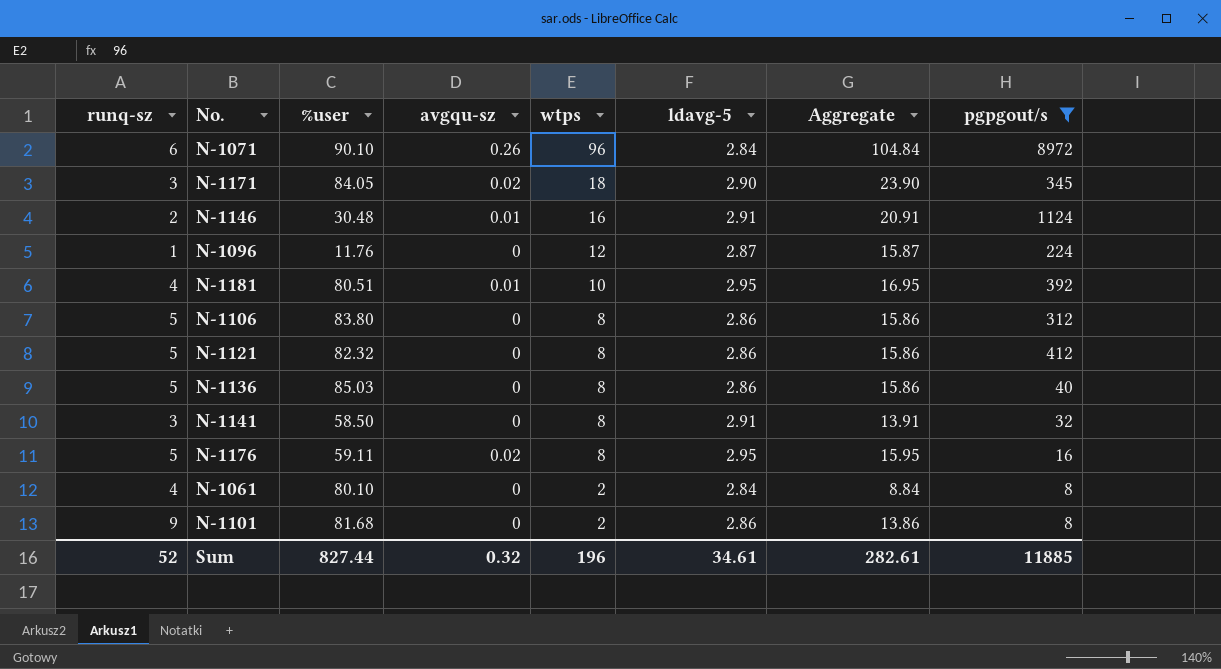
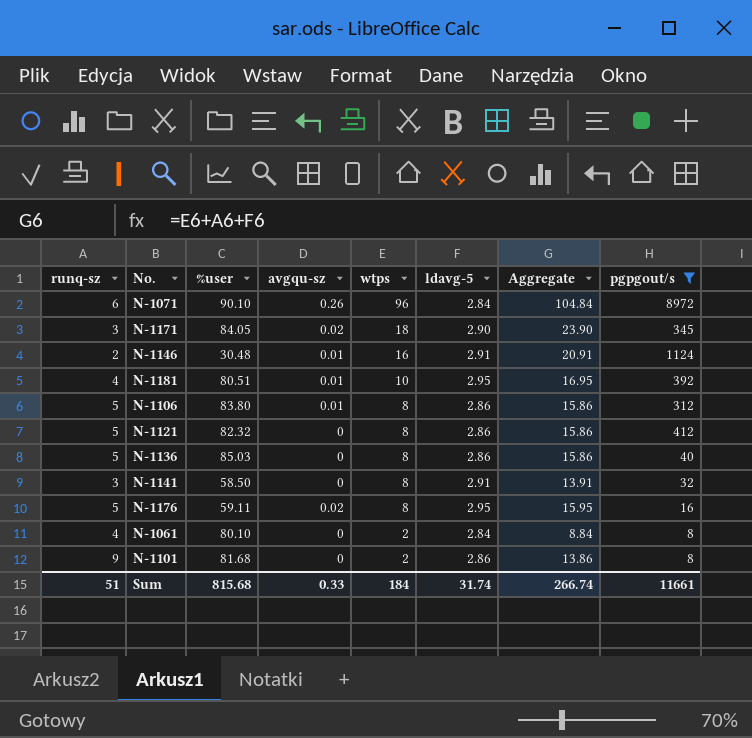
row N-1096: 1 | 11.76 | 0 | 12 | 2.87 | 15.87 | 224 -> none
N-1106 | avgqu-sz: 0 -> 0.01
Sum | runq-sz: 52 -> 51
Sum | %user: 827.44 -> 815.68
Sum | avgqu-sz: 0.32 -> 0.33
Sum | wtps: 196 -> 184
Sum | ldavg-5: 34.61 -> 31.74
Sum | Aggregate: 282.61 -> 266.74
Sum | pgpgout/s: 11885 -> 11661

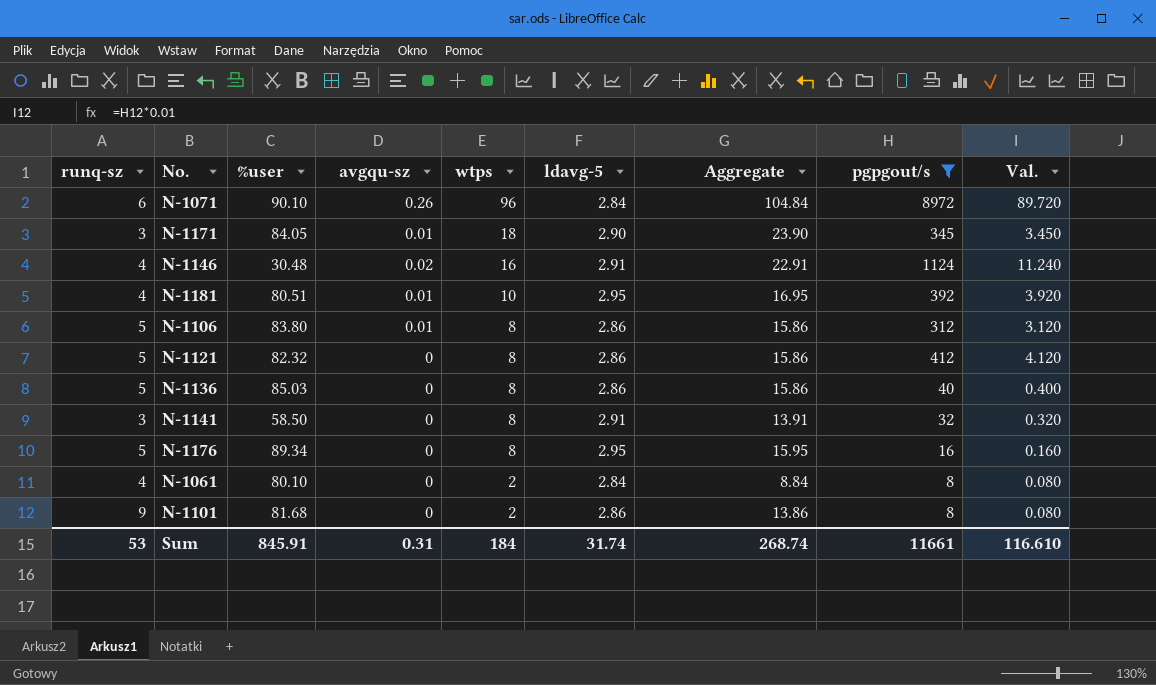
column Val. | formula: none -> [pgpgout/s] * 0.01
N-1171 | avgqu-sz: 0.02 -> 0.01
N-1146 | runq-sz: 2 -> 4
N-1146 | avgqu-sz: 0.01 -> 0.02
N-1146 | Aggregate: 20.91 -> 22.91
N-1176 | %user: 59.11 -> 89.34
N-1176 | avgqu-sz: 0.02 -> 0
Sum | runq-sz: 51 -> 53
Sum | %user: 815.68 -> 845.91
Sum | avgqu-sz: 0.33 -> 0.31
Sum | Aggregate: 266.74 -> 268.74

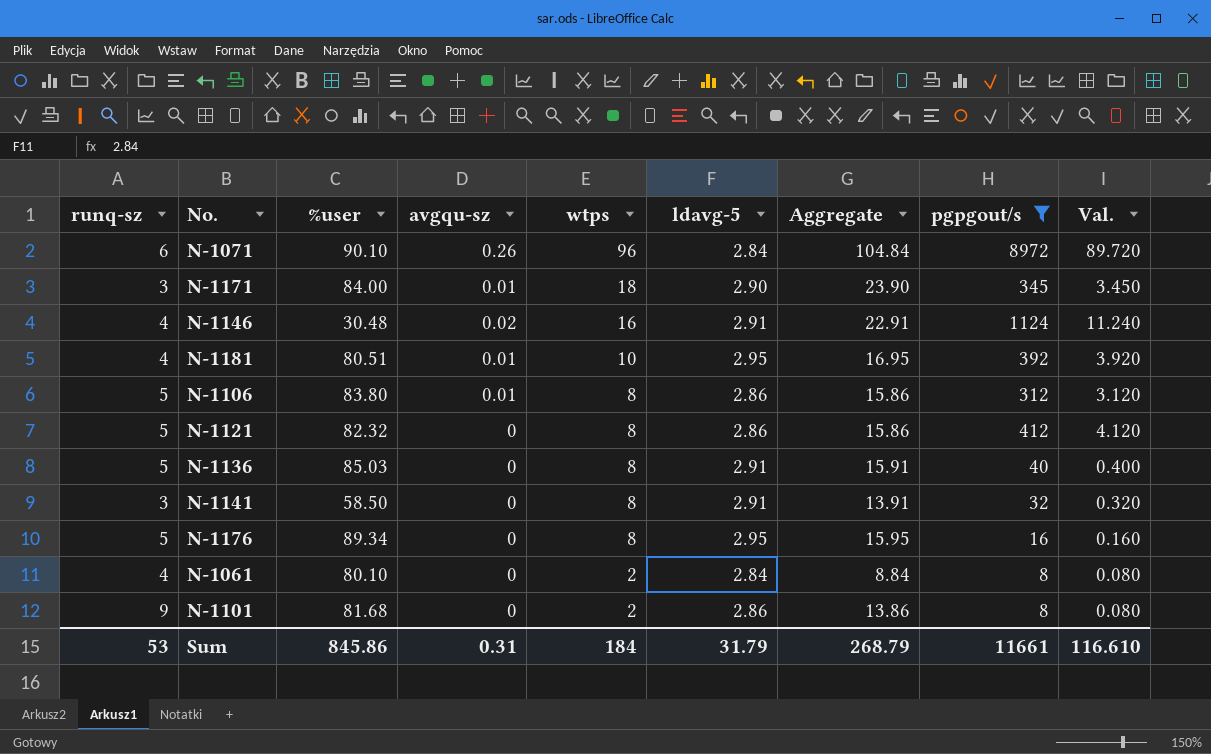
N-1171 | %user: 84.05 -> 84.00
N-1136 | ldavg-5: 2.86 -> 2.91
N-1136 | Aggregate: 15.86 -> 15.91
Sum | %user: 845.91 -> 845.86
Sum | ldavg-5: 31.74 -> 31.79
Sum | Aggregate: 268.74 -> 268.79

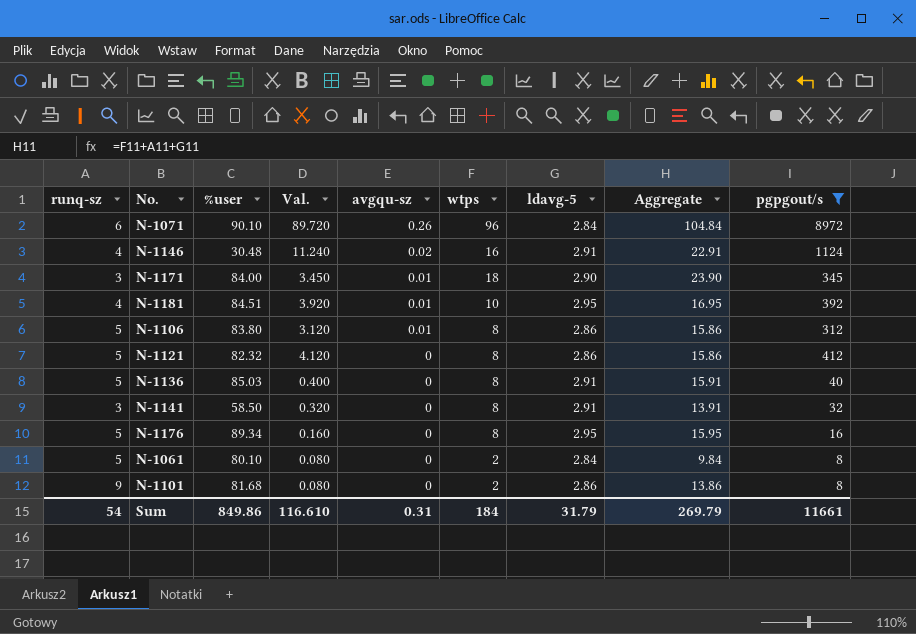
row order: wtps descending -> avgqu-sz descending
column Val. | position: 9 -> 4
N-1181 | %user: 80.51 -> 84.51
N-1061 | runq-sz: 4 -> 5
N-1061 | Aggregate: 8.84 -> 9.84
Sum | runq-sz: 53 -> 54
Sum | %user: 845.86 -> 849.86
Sum | Aggregate: 268.79 -> 269.79

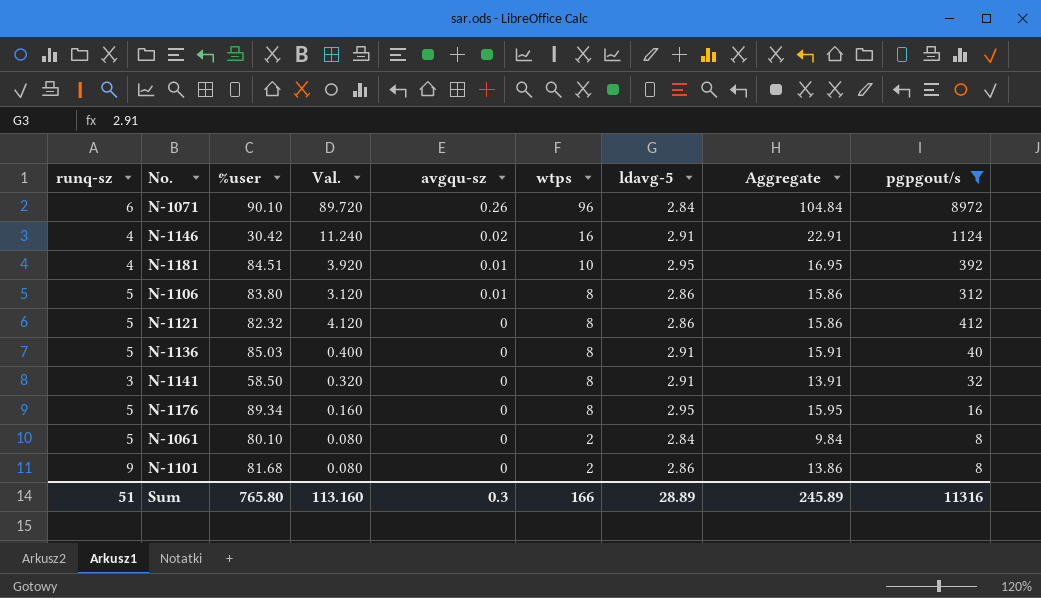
row N-1171: 3 | 84.00 | 3.450 | 0.01 | 18 | 2.90 | 23.90 | 345 -> none
N-1146 | %user: 30.48 -> 30.42
Sum | runq-sz: 54 -> 51
Sum | %user: 849.86 -> 765.80
Sum | Val.: 116.610 -> 113.160
Sum | avgqu-sz: 0.31 -> 0.3
Sum | wtps: 184 -> 166
Sum | ldavg-5: 31.79 -> 28.89
Sum | Aggregate: 269.79 -> 245.89
Sum | pgpgout/s: 11661 -> 11316

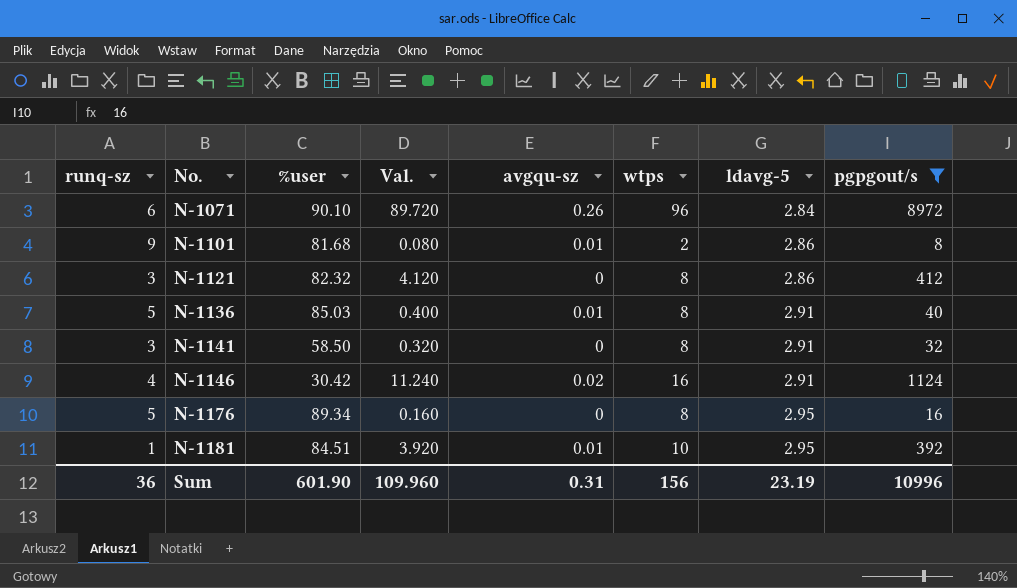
row order: avgqu-sz descending -> No. ascending
column Aggregate | formula: [runq-sz] + [wtps] + [ldavg-5] -> none
row N-1106: 5 | 83.80 | 3.120 | 0.01 | 8 | 2.86 | 15.86 | 312 -> none
row N-1061: 5 | 80.10 | 0.080 | 0 | 2 | 2.84 | 9.84 | 8 -> none
N-1101 | avgqu-sz: 0 -> 0.01
N-1121 | runq-sz: 5 -> 3
N-1136 | avgqu-sz: 0 -> 0.01
N-1181 | runq-sz: 4 -> 1
Sum | runq-sz: 51 -> 36
Sum | %user: 765.80 -> 601.90
Sum | Val.: 113.160 -> 109.960
Sum | avgqu-sz: 0.3 -> 0.31
Sum | wtps: 166 -> 156
Sum | ldavg-5: 28.89 -> 23.19
Sum | pgpgout/s: 11316 -> 10996

